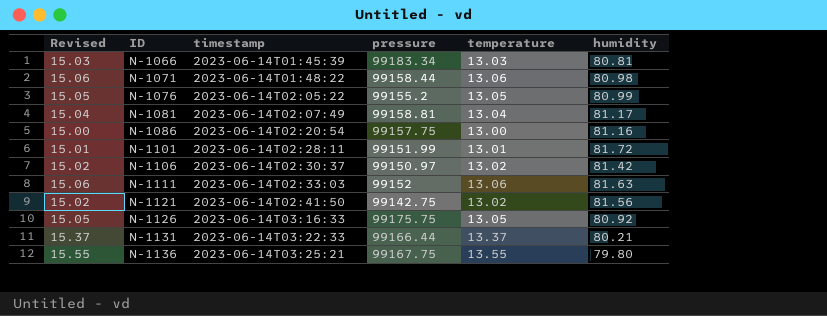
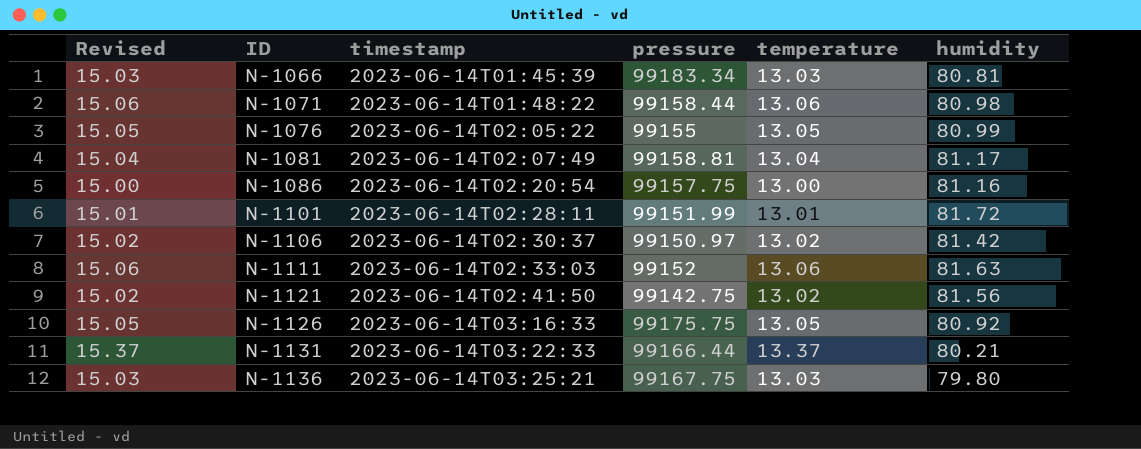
N-1076 | pressure: 99155.2 -> 99155
N-1136 | Revised: 15.55 -> 15.03
N-1136 | temperature: 13.55 -> 13.03

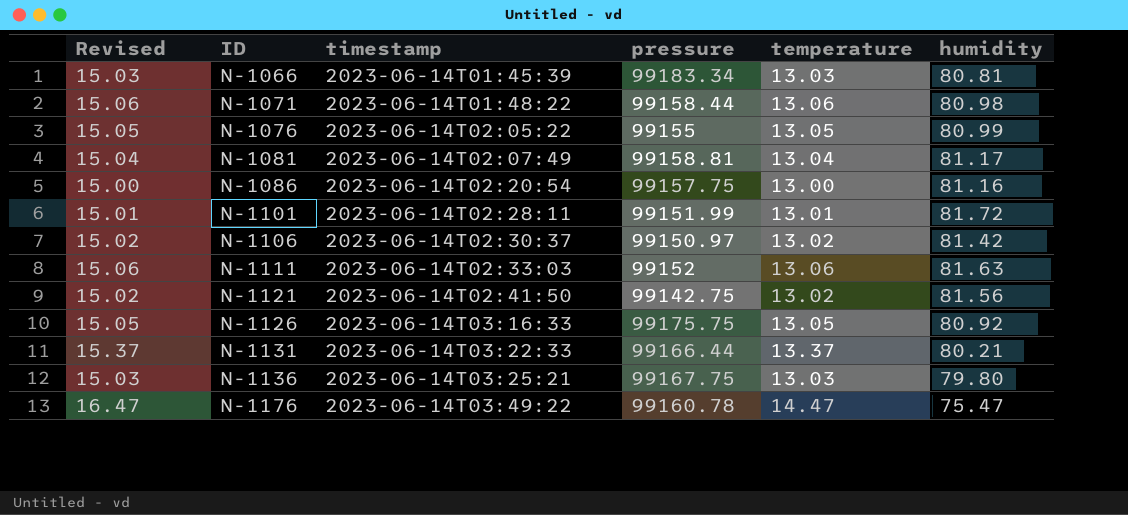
row N-1176: none -> 16.47 | 2023-06-14T03:49:22 | 99160.78 | 14.47 | 75.47

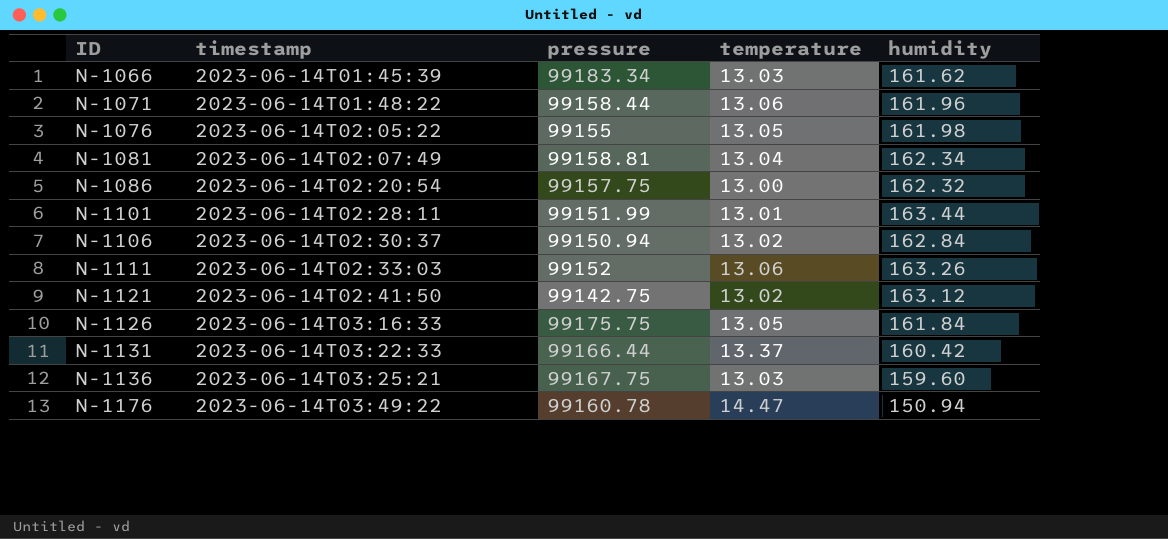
column Revised | formula: [temperature] + 2 -> none
N-1066 | humidity: 80.81 -> 161.62
N-1071 | humidity: 80.98 -> 161.96
N-1076 | humidity: 80.99 -> 161.98
N-1081 | humidity: 81.17 -> 162.34
N-1086 | humidity: 81.16 -> 162.32
N-1101 | humidity: 81.72 -> 163.44
N-1106 | pressure: 99150.97 -> 99150.94
N-1106 | humidity: 81.42 -> 162.84
N-1111 | humidity: 81.63 -> 163.26
N-1121 | humidity: 81.56 -> 163.12
N-1126 | humidity: 80.92 -> 161.84
N-1131 | humidity: 80.21 -> 160.42
N-1136 | humidity: 79.80 -> 159.60
N-1176 | humidity: 75.47 -> 150.94

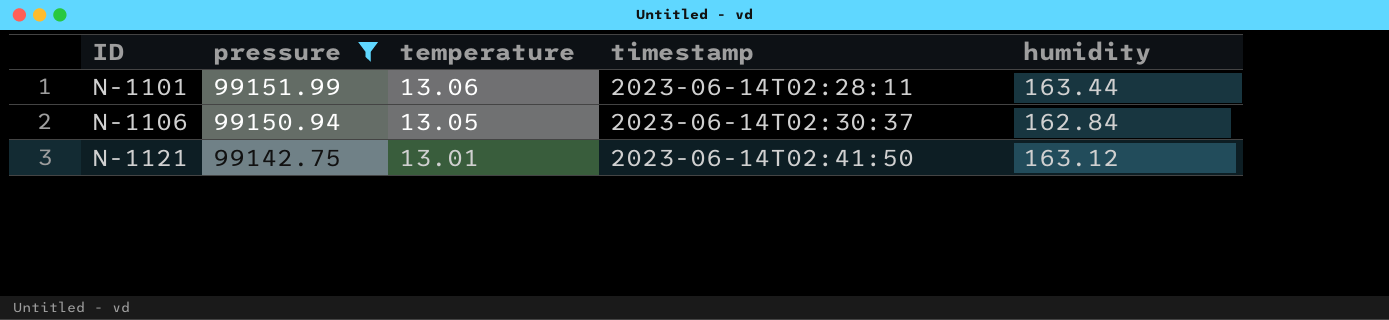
filter: none -> pressure <= 99151.99
column timestamp | position: 2 -> 4
N-1101 | temperature: 13.01 -> 13.06
N-1106 | temperature: 13.02 -> 13.05
N-1121 | temperature: 13.02 -> 13.01

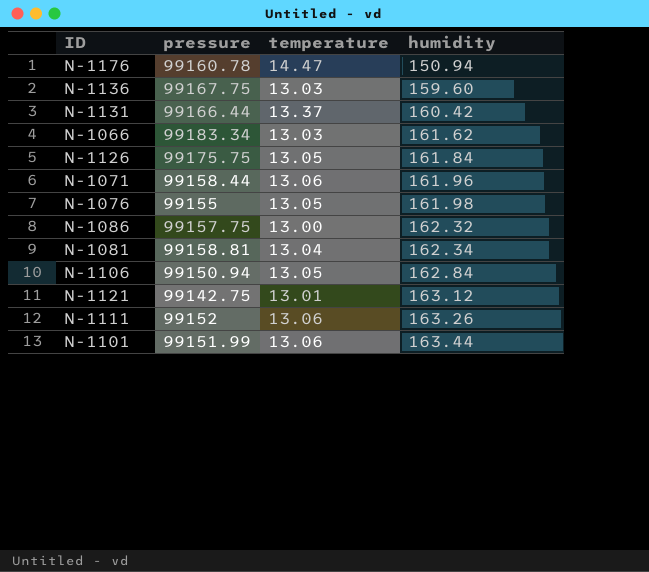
filter: pressure <= 99151.99 -> none
row order: ID ascending -> humidity ascending
column timestamp | position: 4 -> none

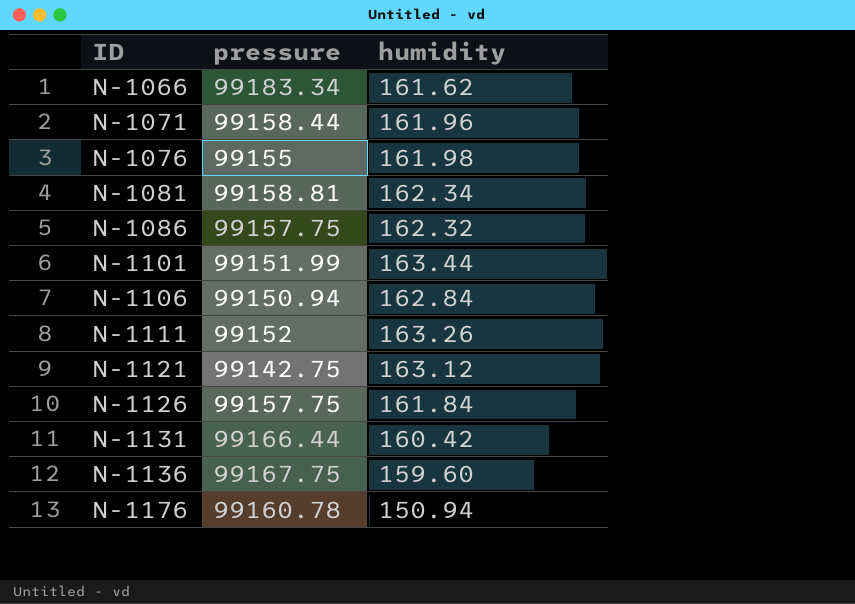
row order: humidity ascending -> ID ascending
column temperature | position: 3 -> none
N-1126 | pressure: 99175.75 -> 99157.75

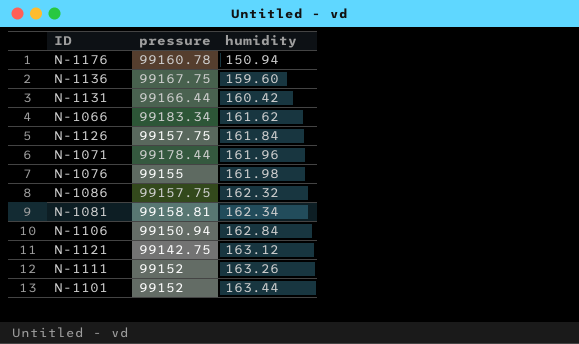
row order: ID ascending -> humidity ascending
N-1071 | pressure: 99158.44 -> 99178.44
N-1101 | pressure: 99151.99 -> 99152

